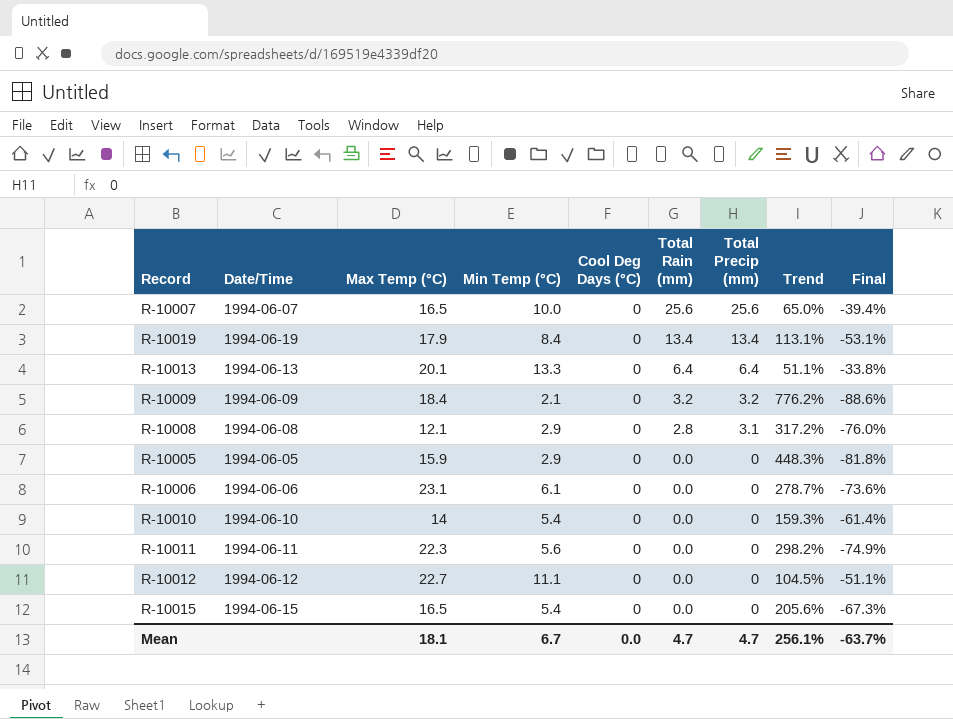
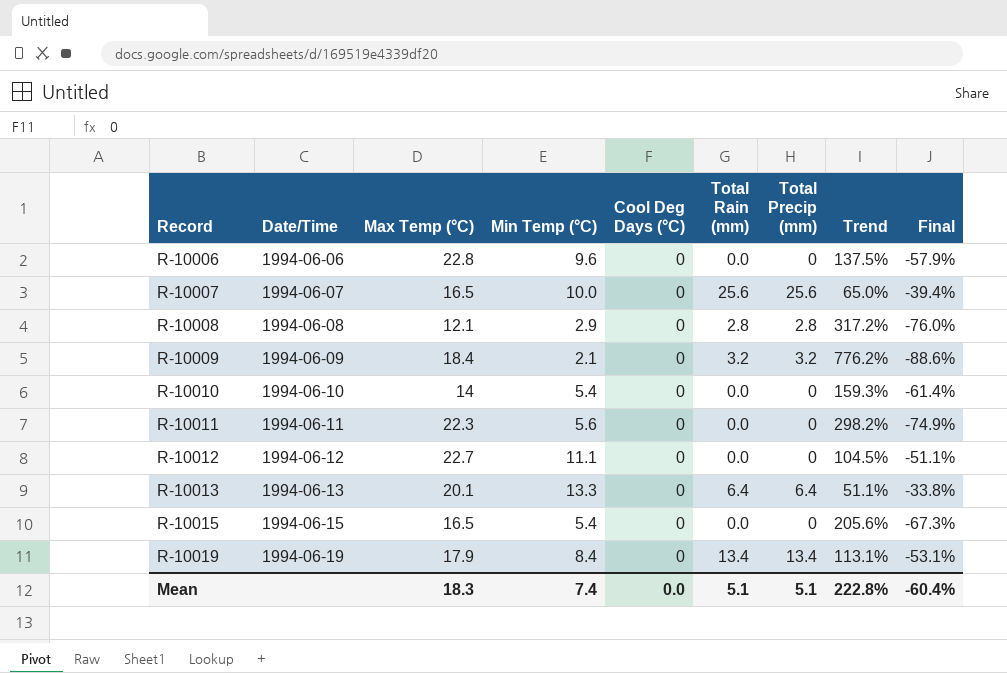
row order: Total Rain (mm) descending -> Record ascending
row R-10005: 1994-06-05 | 15.9 | 2.9 | 0 | 0.0 | 0 | 448.3% | -81.8% -> none
R-10006 | Max Temp (°C): 23.1 -> 22.8
R-10006 | Min Temp (°C): 6.1 -> 9.6
R-10006 | Trend: 278.7% -> 137.5%
R-10006 | Final: -73.6% -> -57.9%
R-10008 | Total Precip (mm): 3.1 -> 2.8
Mean | Max Temp (°C): 18.1 -> 18.3
Mean | Min Temp (°C): 6.7 -> 7.4
Mean | Total Rain (mm): 4.7 -> 5.1
Mean | Total Precip (mm): 4.7 -> 5.1
Mean | Trend: 256.1% -> 222.8%
Mean | Final: -63.7% -> -60.4%

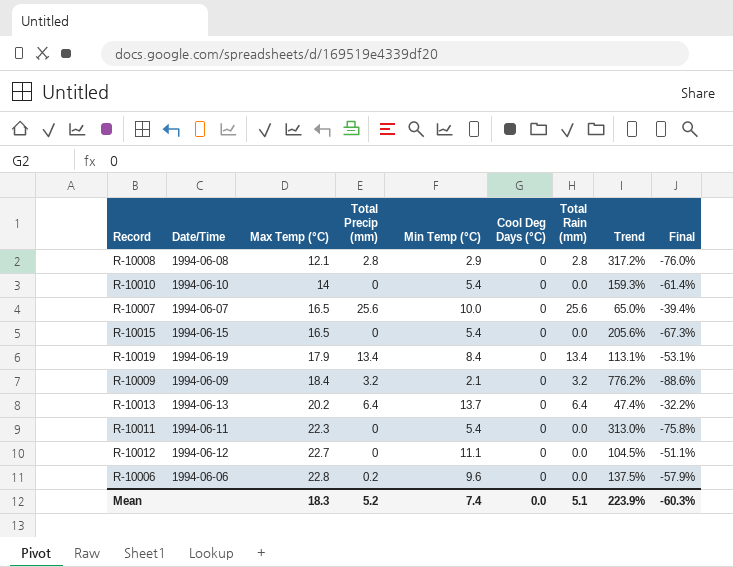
row order: Record ascending -> Max Temp (°C) ascending
column Total Precip (mm) | position: 7 -> 4
R-10013 | Max Temp (°C): 20.1 -> 20.2
R-10013 | Min Temp (°C): 13.3 -> 13.7
R-10013 | Trend: 51.1% -> 47.4%
R-10013 | Final: -33.8% -> -32.2%
R-10011 | Min Temp (°C): 5.6 -> 5.4
R-10011 | Trend: 298.2% -> 313.0%
R-10011 | Final: -74.9% -> -75.8%
R-10006 | Total Precip (mm): 0 -> 0.2
Mean | Total Precip (mm): 5.1 -> 5.2
Mean | Trend: 222.8% -> 223.9%
Mean | Final: -60.4% -> -60.3%

